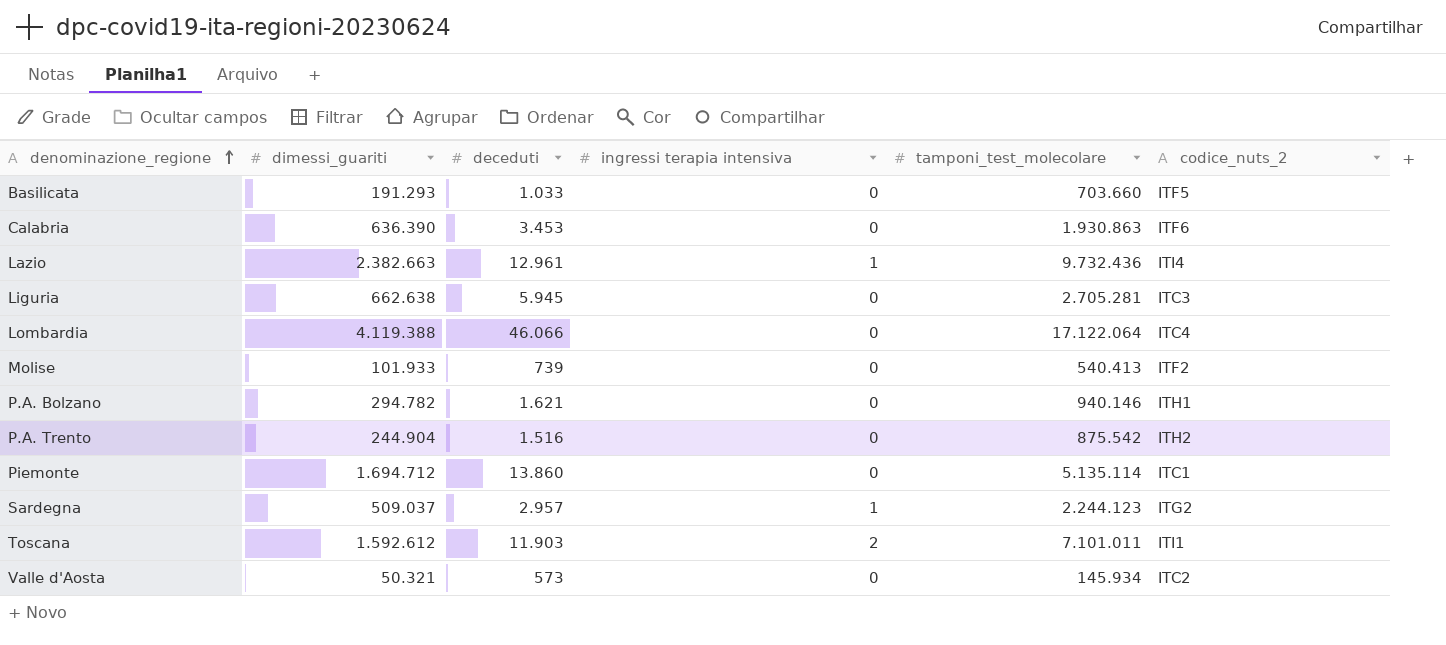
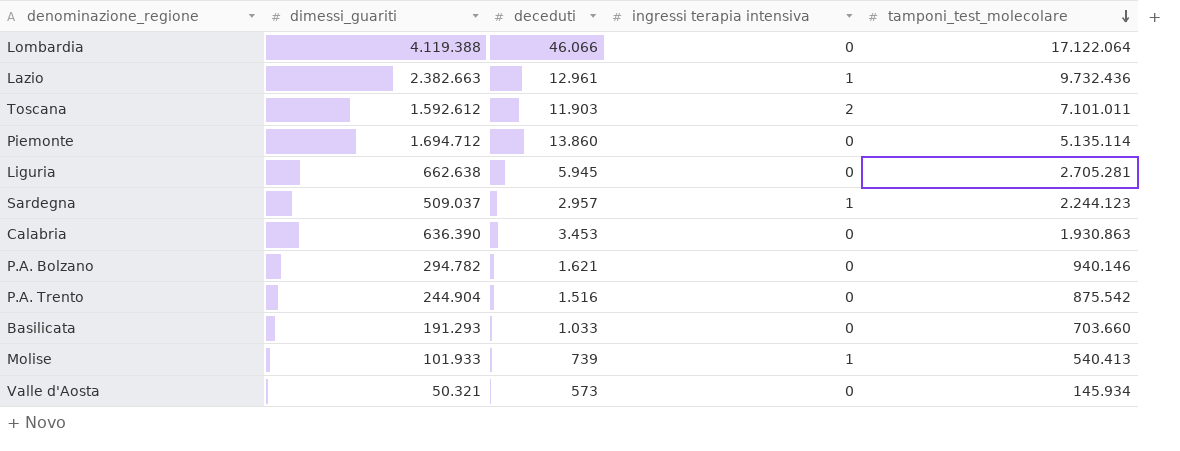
row order: denominazione_regione ascending -> tamponi_test_molecolare descending
column codice_nuts_2 | position: 6 -> none
Molise | ingressi terapia intensiva: 0 -> 1

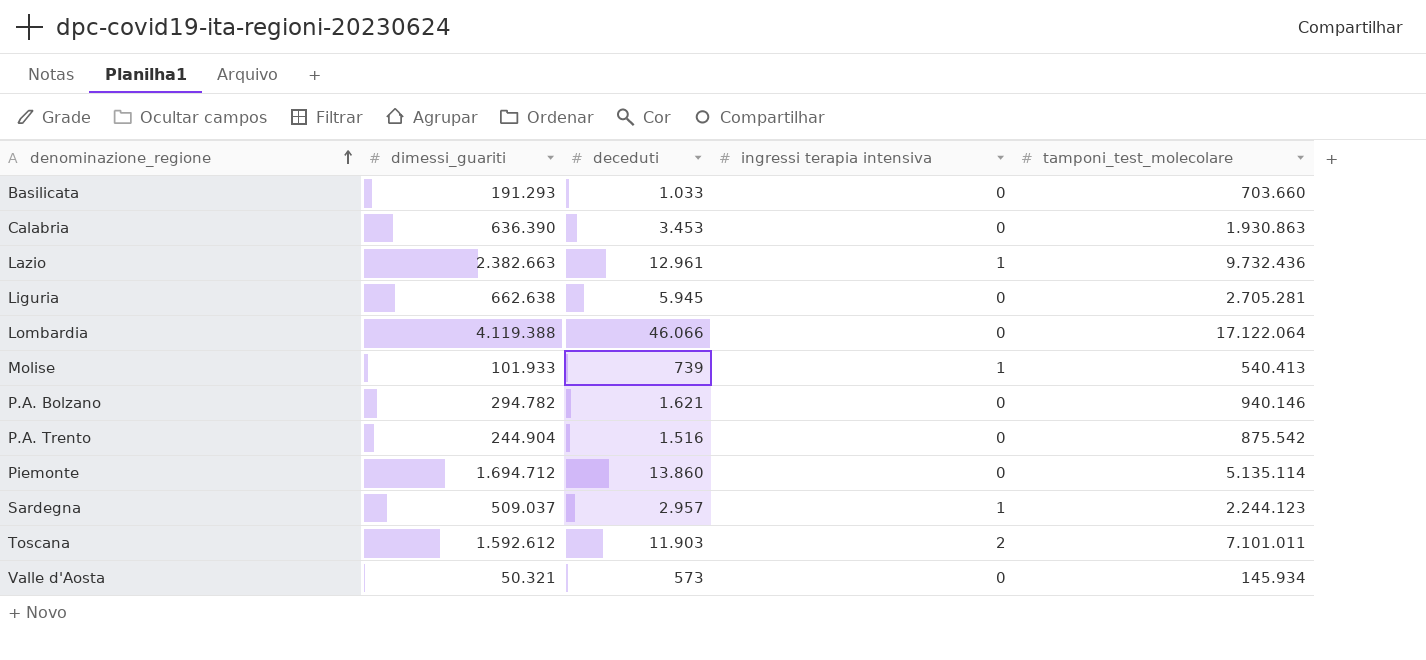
row order: tamponi_test_molecolare descending -> denominazione_regione ascending

